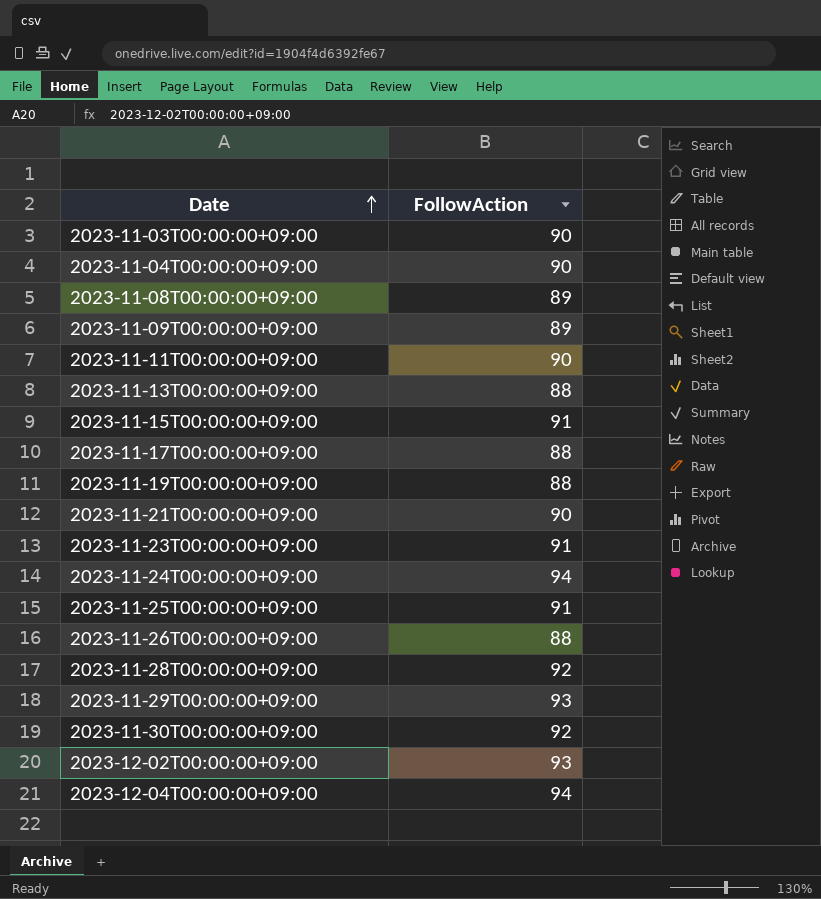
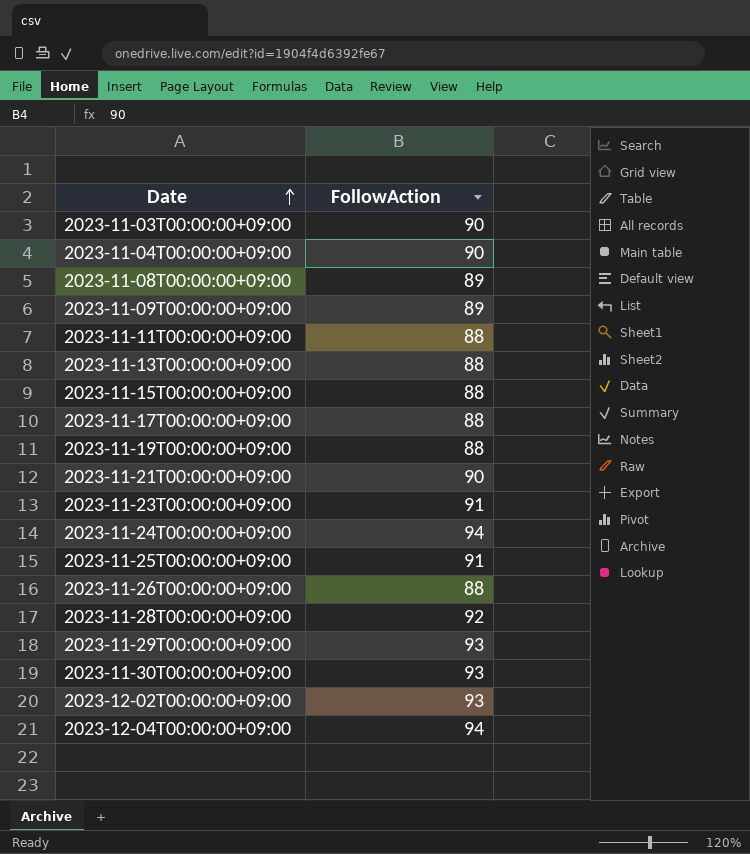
2023-11-11T00:00:00+09:00 | FollowAction: 90 -> 88
2023-11-15T00:00:00+09:00 | FollowAction: 91 -> 88
2023-11-30T00:00:00+09:00 | FollowAction: 92 -> 93

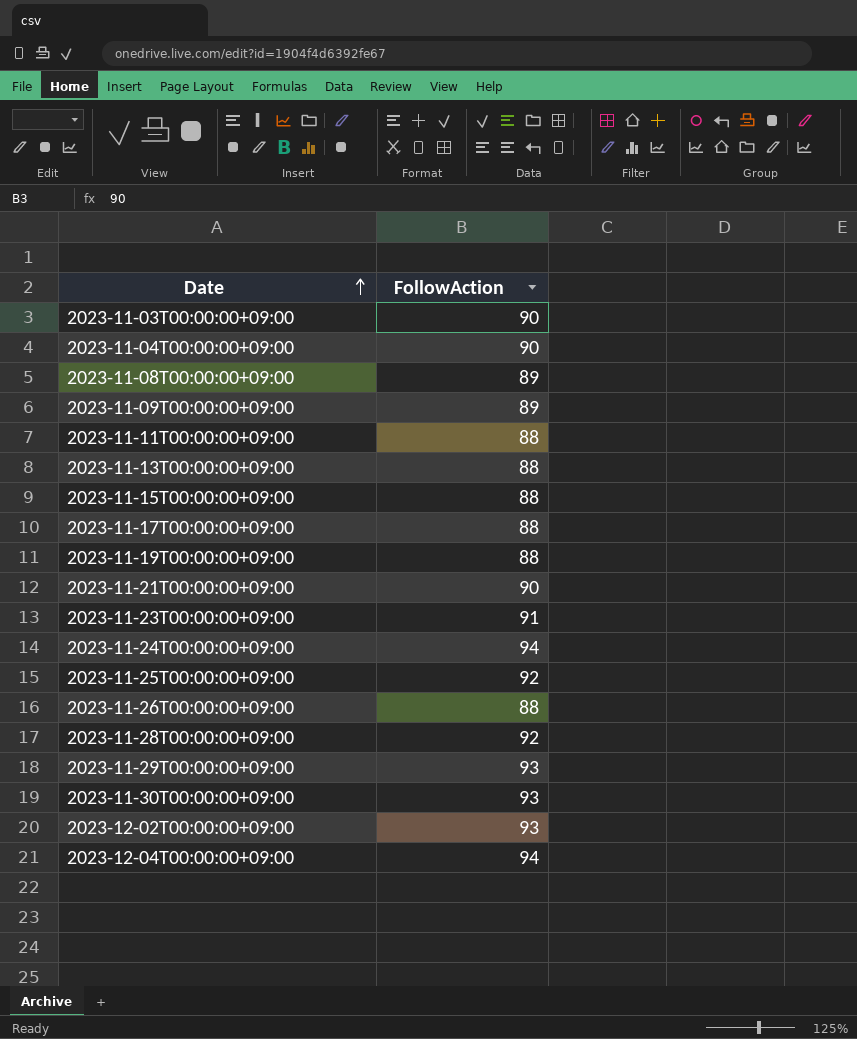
2023-11-25T00:00:00+09:00 | FollowAction: 91 -> 92

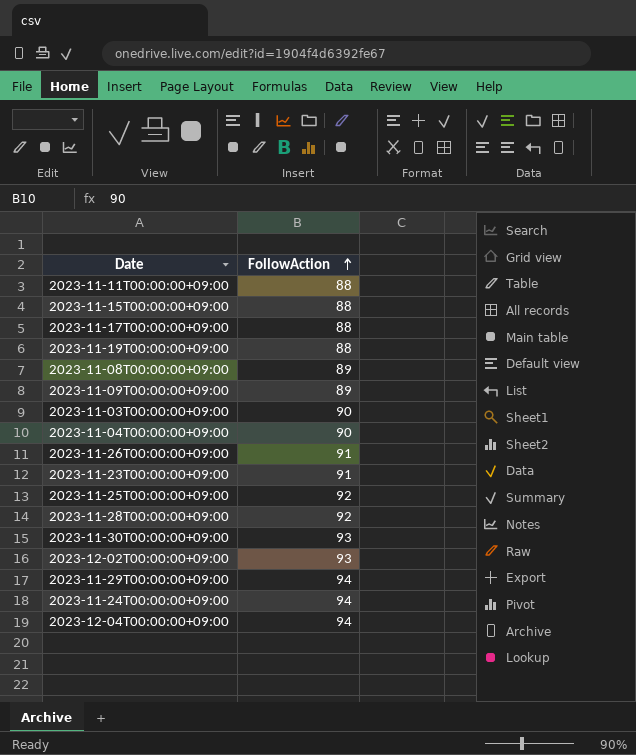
row order: Date ascending -> FollowAction ascending
row 2023-11-13T00:00:00+09:00: 88 -> none
row 2023-11-21T00:00:00+09:00: 90 -> none
2023-11-26T00:00:00+09:00 | FollowAction: 88 -> 91
2023-11-29T00:00:00+09:00 | FollowAction: 93 -> 94

